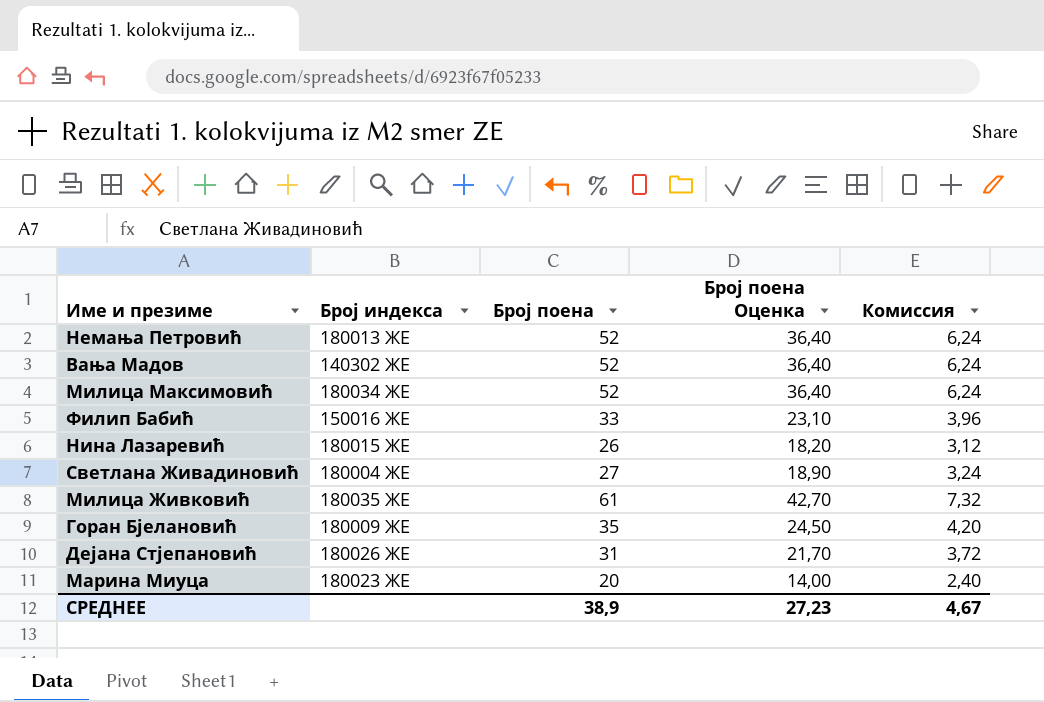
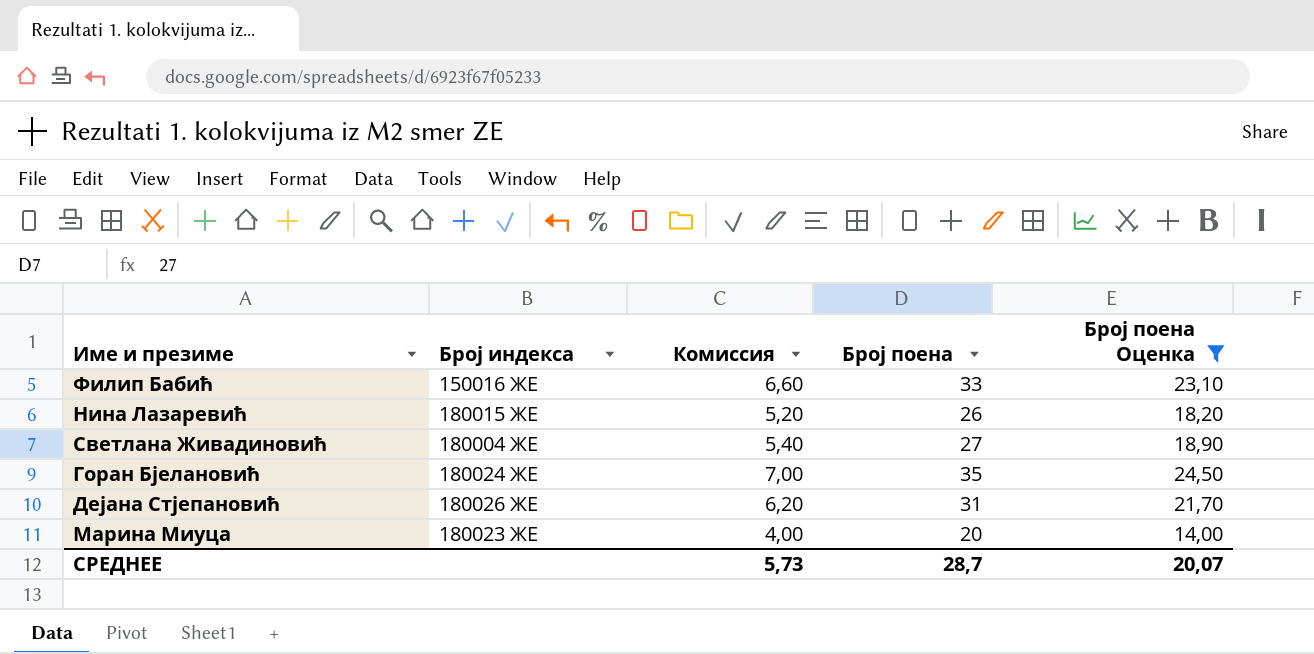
filter: none -> Број поена Оценка <= 24,50
column Комиссия | formula: [Број поена] * 0,12 -> [Број поена] * 0,2
column Комиссия | position: 5 -> 3
Горан Бјелановић | Број индекса: 180009 ЖЕ -> 180024 ЖЕ
СРЕДНЕЕ | Комиссия: 4,67 -> 5,73
СРЕДНЕЕ | Број поена: 38,9 -> 28,7
СРЕДНЕЕ | Број поена Оценка: 27,23 -> 20,07

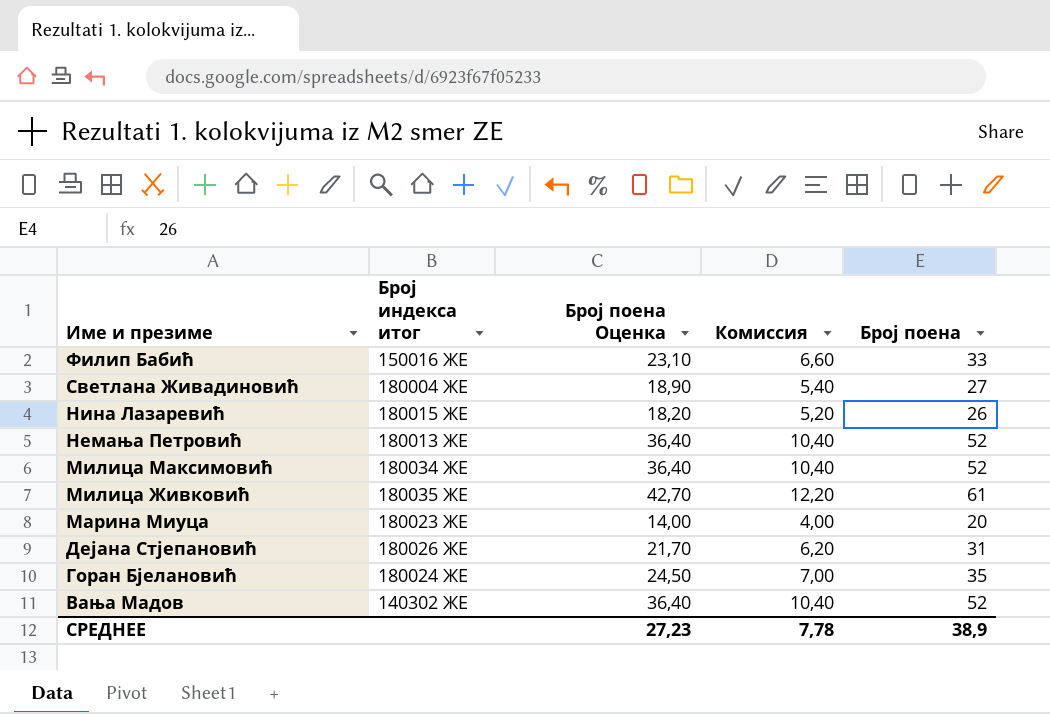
filter: Број поена Оценка <= 24,50 -> none
row order: none -> Име и презиме descending
column name: Број индекса -> Број индекса итог
column Број поена Оценка | position: 5 -> 3
СРЕДНЕЕ | Број поена Оценка: 20,07 -> 27,23
СРЕДНЕЕ | Комиссия: 5,73 -> 7,78
СРЕДНЕЕ | Број поена: 28,7 -> 38,9

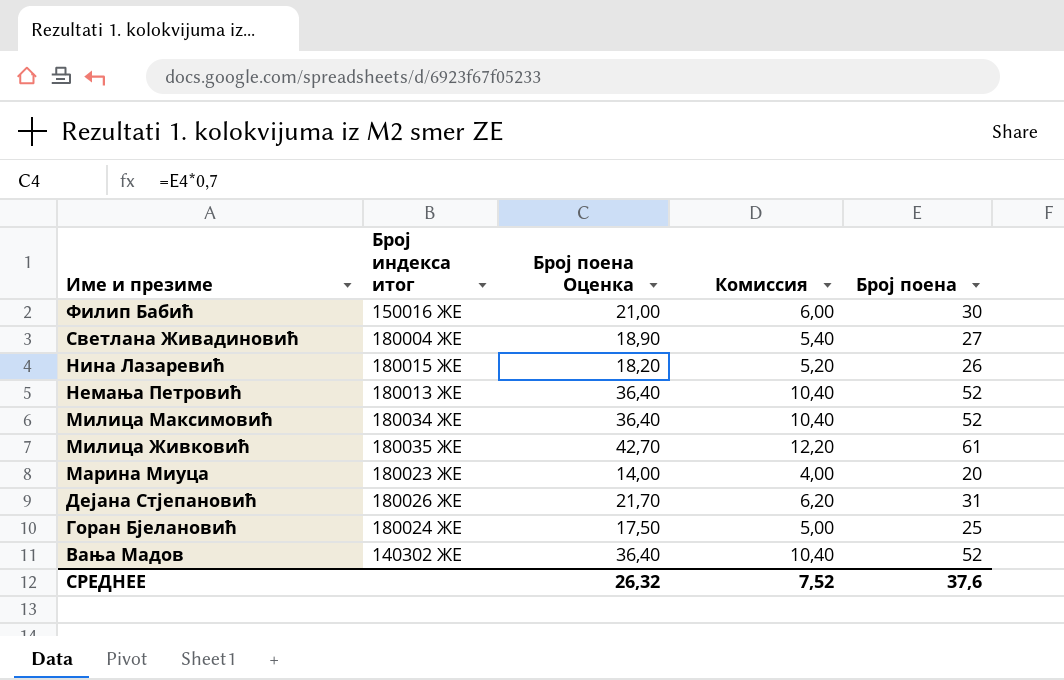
Филип Бабић | Број поена Оценка: 23,10 -> 21,00
Филип Бабић | Комиссия: 6,60 -> 6,00
Филип Бабић | Број поена: 33 -> 30
Горан Бјелановић | Број поена Оценка: 24,50 -> 17,50
Горан Бјелановић | Комиссия: 7,00 -> 5,00
Горан Бјелановић | Број поена: 35 -> 25
СРЕДНЕЕ | Број поена Оценка: 27,23 -> 26,32
СРЕДНЕЕ | Комиссия: 7,78 -> 7,52
СРЕДНЕЕ | Број поена: 38,9 -> 37,6

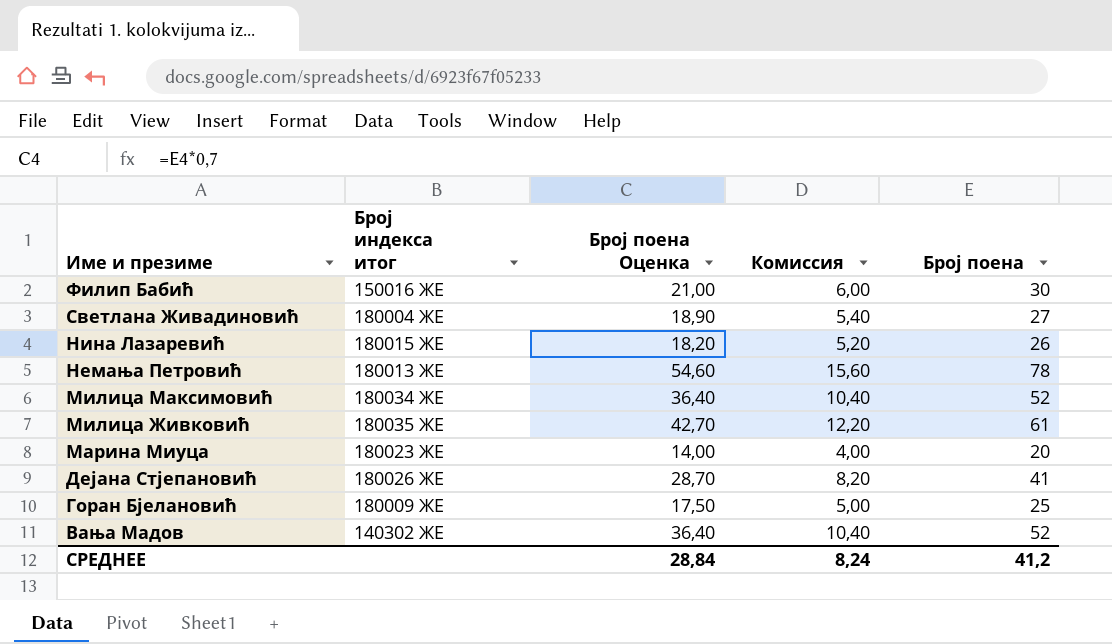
Немања Петровић | Број поена Оценка: 36,40 -> 54,60
Немања Петровић | Комиссия: 10,40 -> 15,60
Немања Петровић | Број поена: 52 -> 78
Дејана Стјепановић | Број поена Оценка: 21,70 -> 28,70
Дејана Стјепановић | Комиссия: 6,20 -> 8,20
Дејана Стјепановић | Број поена: 31 -> 41
Горан Бјелановић | Број индекса итог: 180024 ЖЕ -> 180009 ЖЕ
СРЕДНЕЕ | Број поена Оценка: 26,32 -> 28,84
СРЕДНЕЕ | Комиссия: 7,52 -> 8,24
СРЕДНЕЕ | Број поена: 37,6 -> 41,2

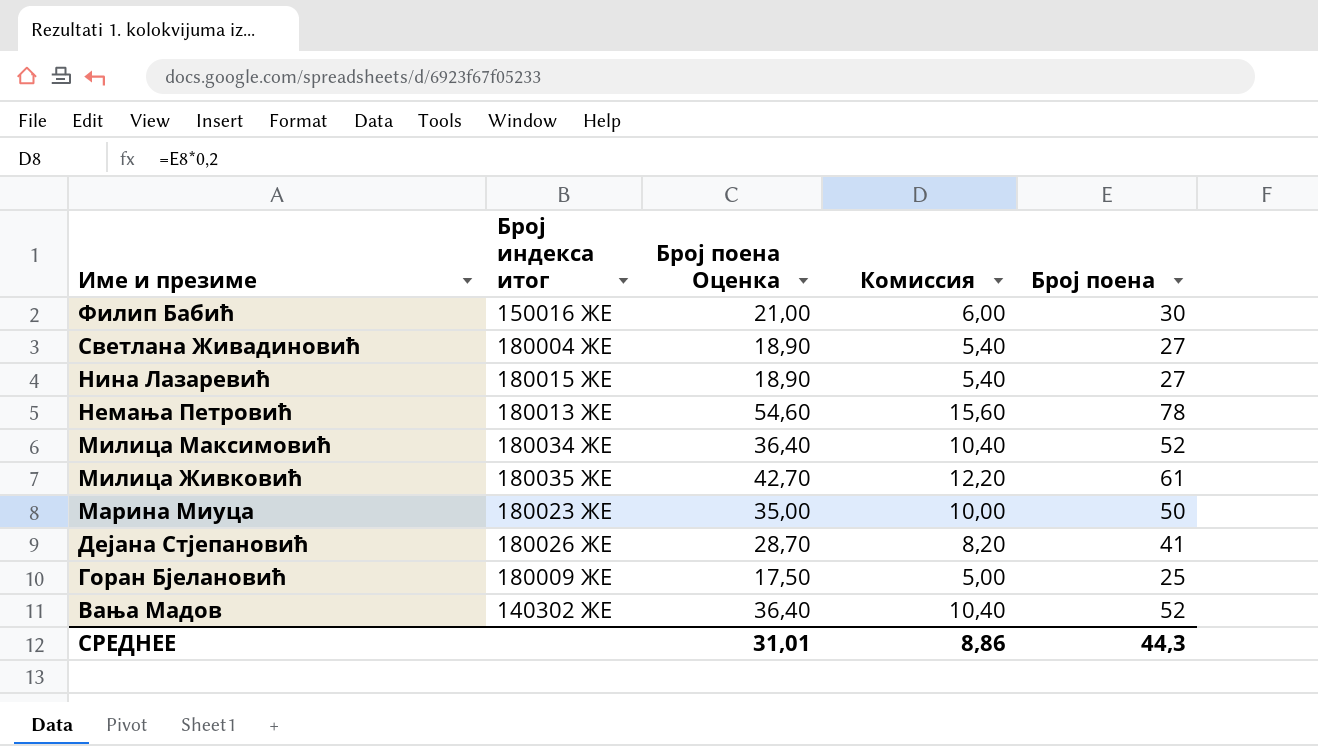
Нина Лазаревић | Број поена Оценка: 18,20 -> 18,90
Нина Лазаревић | Комиссия: 5,20 -> 5,40
Нина Лазаревић | Број поена: 26 -> 27
Марина Миуца | Број поена Оценка: 14,00 -> 35,00
Марина Миуца | Комиссия: 4,00 -> 10,00
Марина Миуца | Број поена: 20 -> 50
СРЕДНЕЕ | Број поена Оценка: 28,84 -> 31,01
СРЕДНЕЕ | Комиссия: 8,24 -> 8,86
СРЕДНЕЕ | Број поена: 41,2 -> 44,3

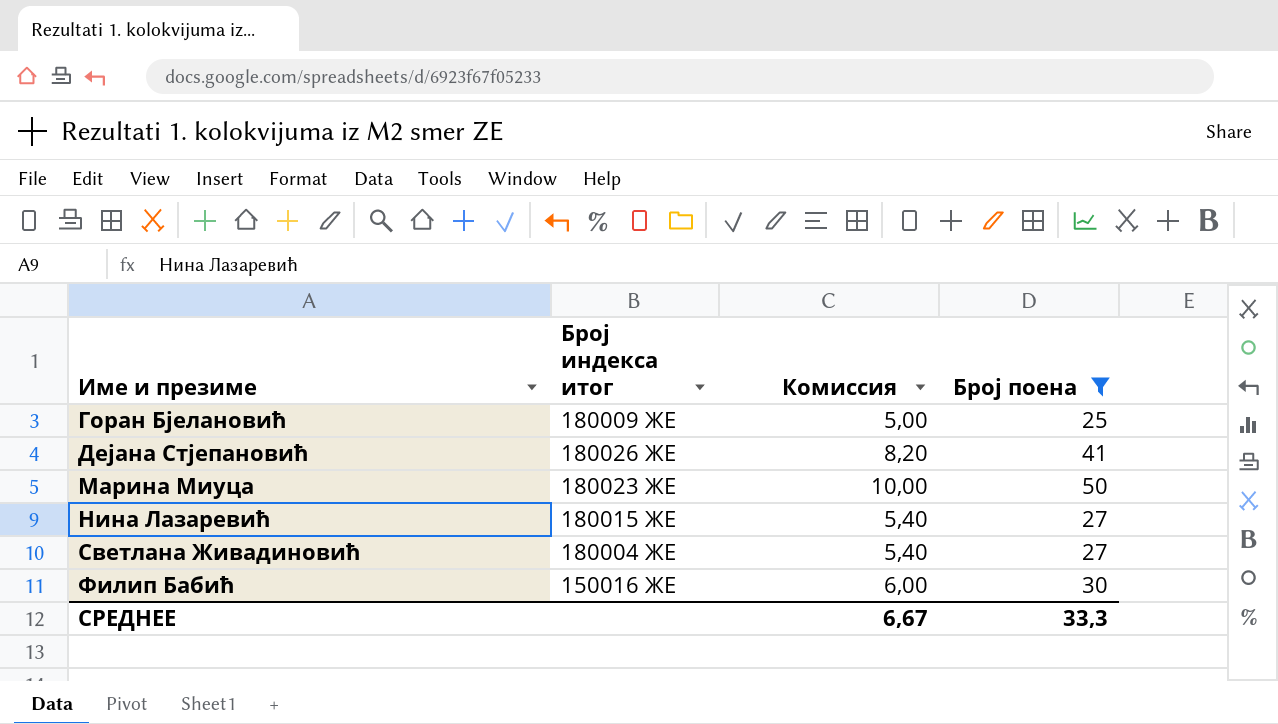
filter: none -> Број поена <= 50
row order: Име и презиме descending -> Име и презиме ascending
column Број поена Оценка | formula: [Број поена] * 0,7 -> none
СРЕДНЕЕ | Комиссия: 8,86 -> 6,67
СРЕДНЕЕ | Број поена: 44,3 -> 33,3

